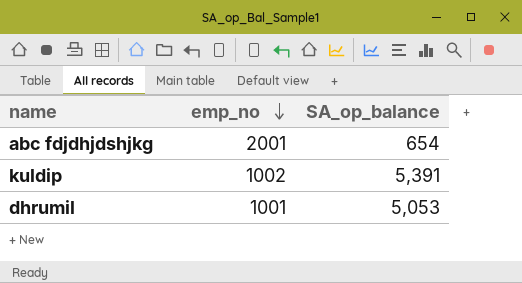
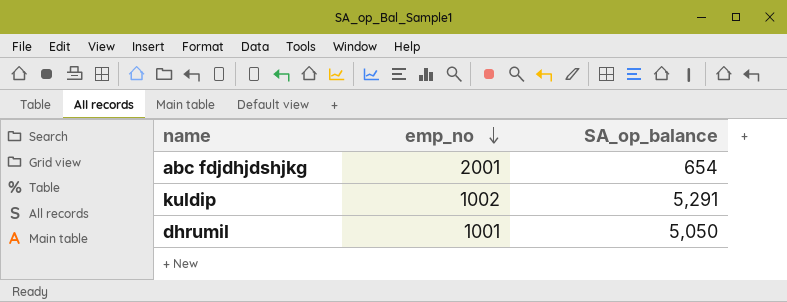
kuldip | SA_op_balance: 5,391 -> 5,291
dhrumil | SA_op_balance: 5,053 -> 5,050

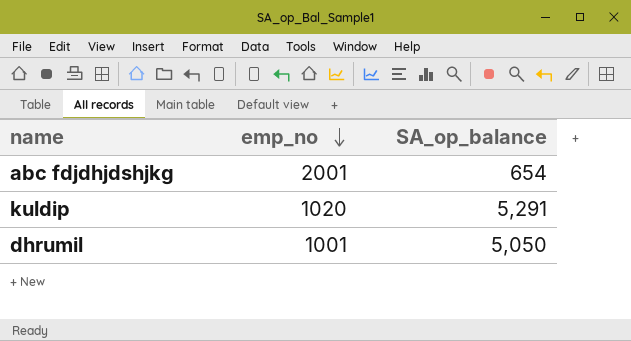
kuldip | emp_no: 1002 -> 1020

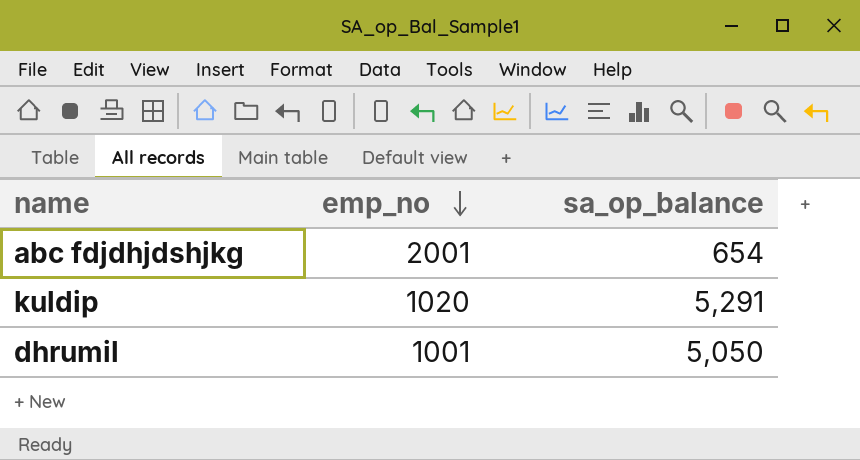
column name: SA_op_balance -> sa_op_balance

